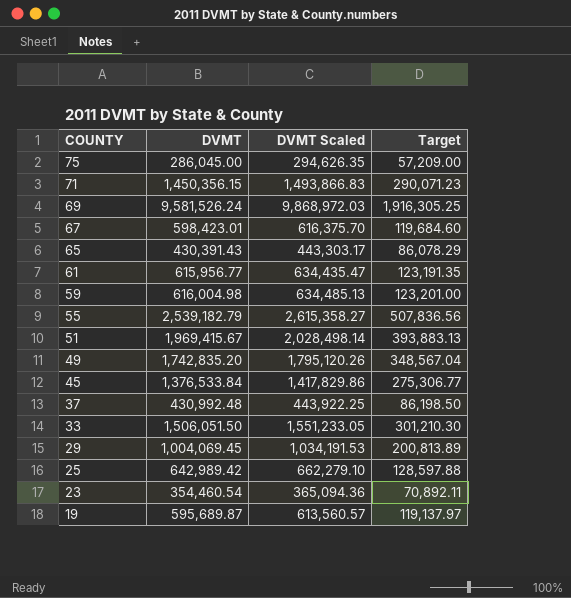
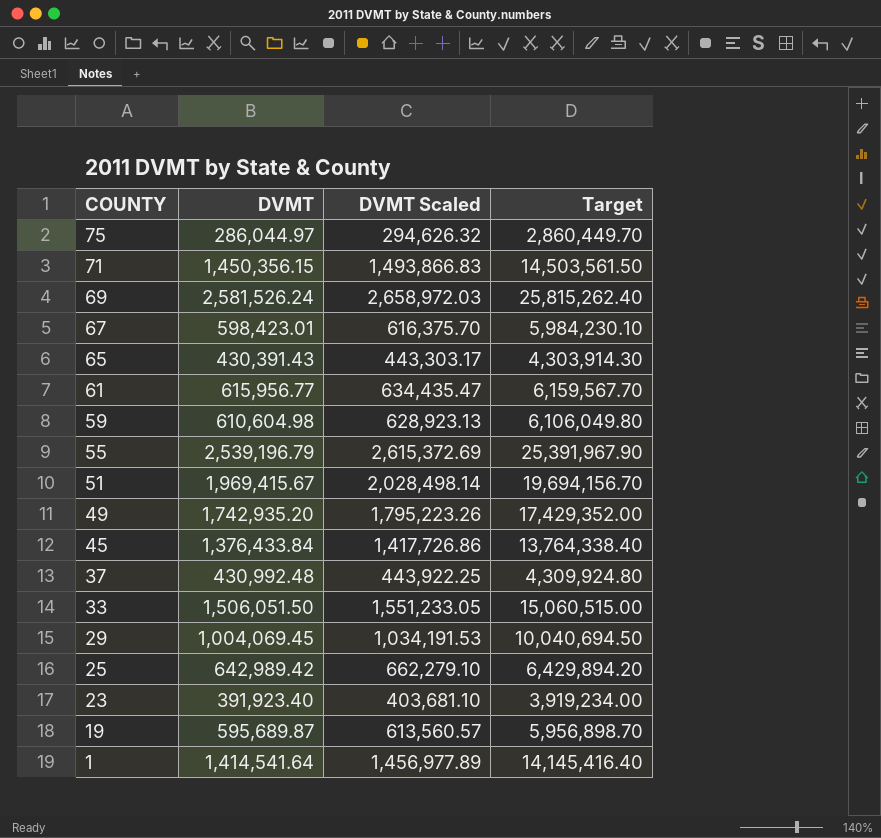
column Target | formula: [DVMT] * 0.2 -> [DVMT] * 10
75 | DVMT: 286,045.00 -> 286,044.97
75 | DVMT Scaled: 294,626.35 -> 294,626.32
69 | DVMT: 9,581,526.24 -> 2,581,526.24
69 | DVMT Scaled: 9,868,972.03 -> 2,658,972.03
59 | DVMT: 616,004.98 -> 610,604.98
59 | DVMT Scaled: 634,485.13 -> 628,923.13
55 | DVMT: 2,539,182.79 -> 2,539,196.79
55 | DVMT Scaled: 2,615,358.27 -> 2,615,372.69
49 | DVMT: 1,742,835.20 -> 1,742,935.20
49 | DVMT Scaled: 1,795,120.26 -> 1,795,223.26
45 | DVMT: 1,376,533.84 -> 1,376,433.84
45 | DVMT Scaled: 1,417,829.86 -> 1,417,726.86
23 | DVMT: 354,460.54 -> 391,923.40
23 | DVMT Scaled: 365,094.36 -> 403,681.10
row 1: none -> 1,414,541.64 | 1,456,977.89 | 14,145,416.40

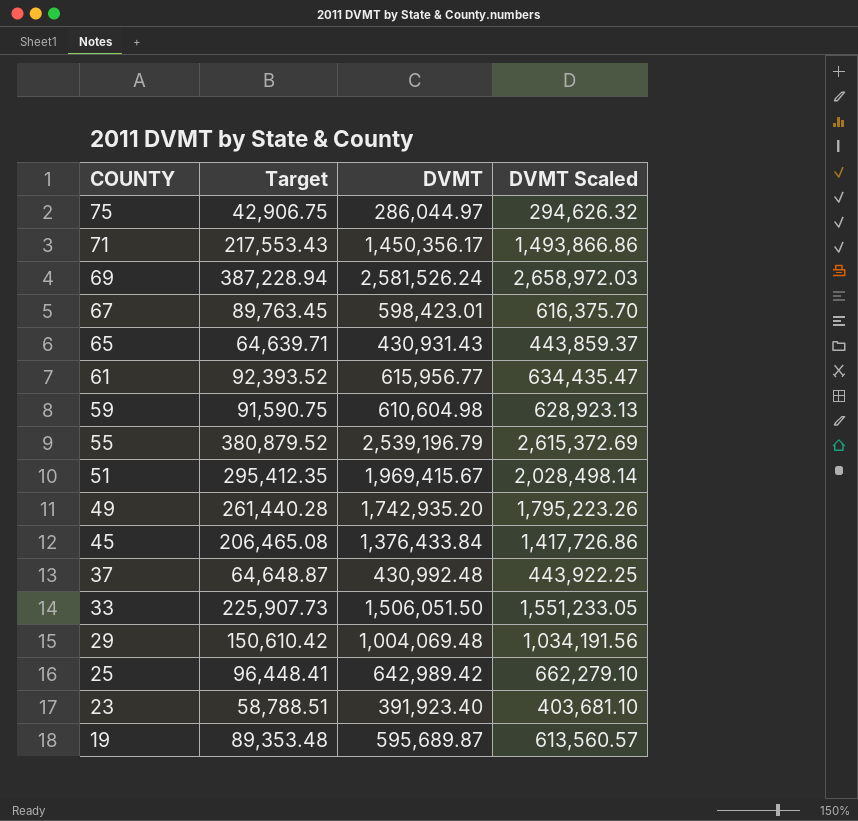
column Target | formula: [DVMT] * 10 -> [DVMT] * 0.15
column Target | position: 4 -> 2
row 1: 1,414,541.64 | 1,456,977.89 | 14,145,416.40 -> none
71 | DVMT: 1,450,356.15 -> 1,450,356.17
71 | DVMT Scaled: 1,493,866.83 -> 1,493,866.86
65 | DVMT: 430,391.43 -> 430,931.43
65 | DVMT Scaled: 443,303.17 -> 443,859.37
29 | DVMT: 1,004,069.45 -> 1,004,069.48
29 | DVMT Scaled: 1,034,191.53 -> 1,034,191.56

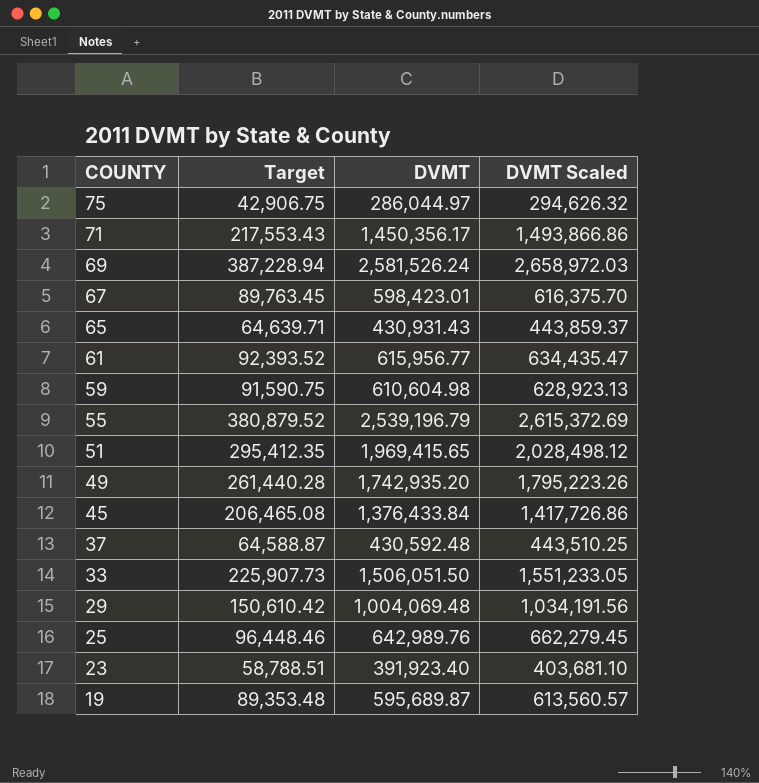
51 | DVMT: 1,969,415.67 -> 1,969,415.65
51 | DVMT Scaled: 2,028,498.14 -> 2,028,498.12
37 | Target: 64,648.87 -> 64,588.87
37 | DVMT: 430,992.48 -> 430,592.48
37 | DVMT Scaled: 443,922.25 -> 443,510.25
25 | Target: 96,448.41 -> 96,448.46
25 | DVMT: 642,989.42 -> 642,989.76
25 | DVMT Scaled: 662,279.10 -> 662,279.45

